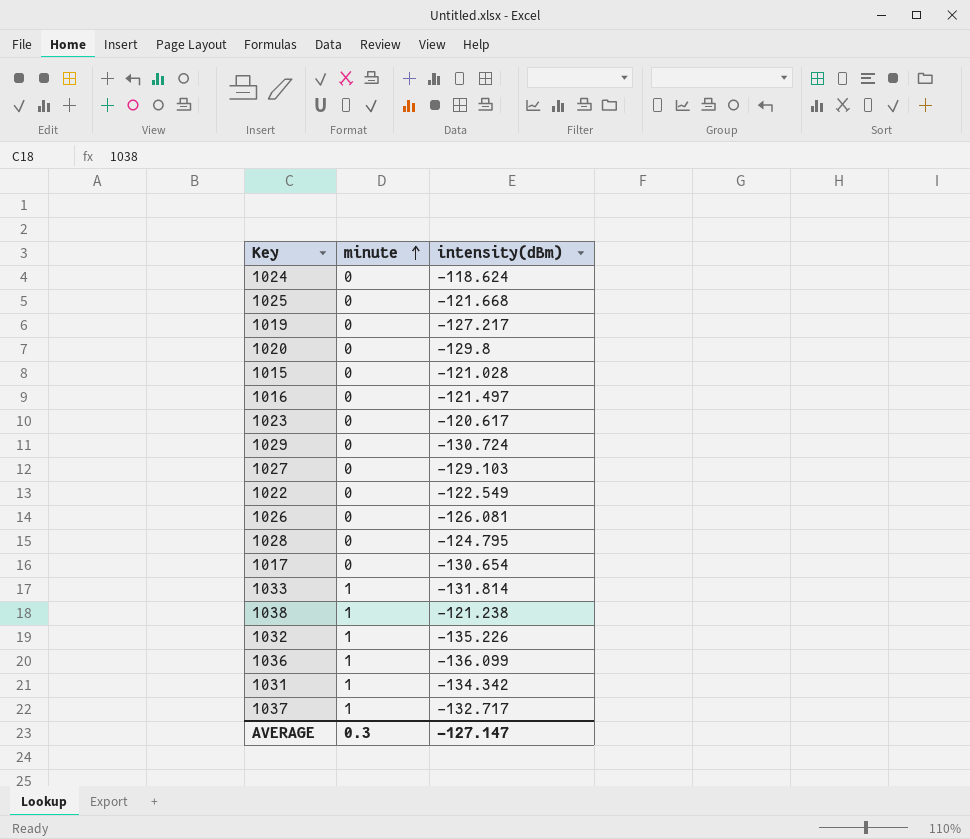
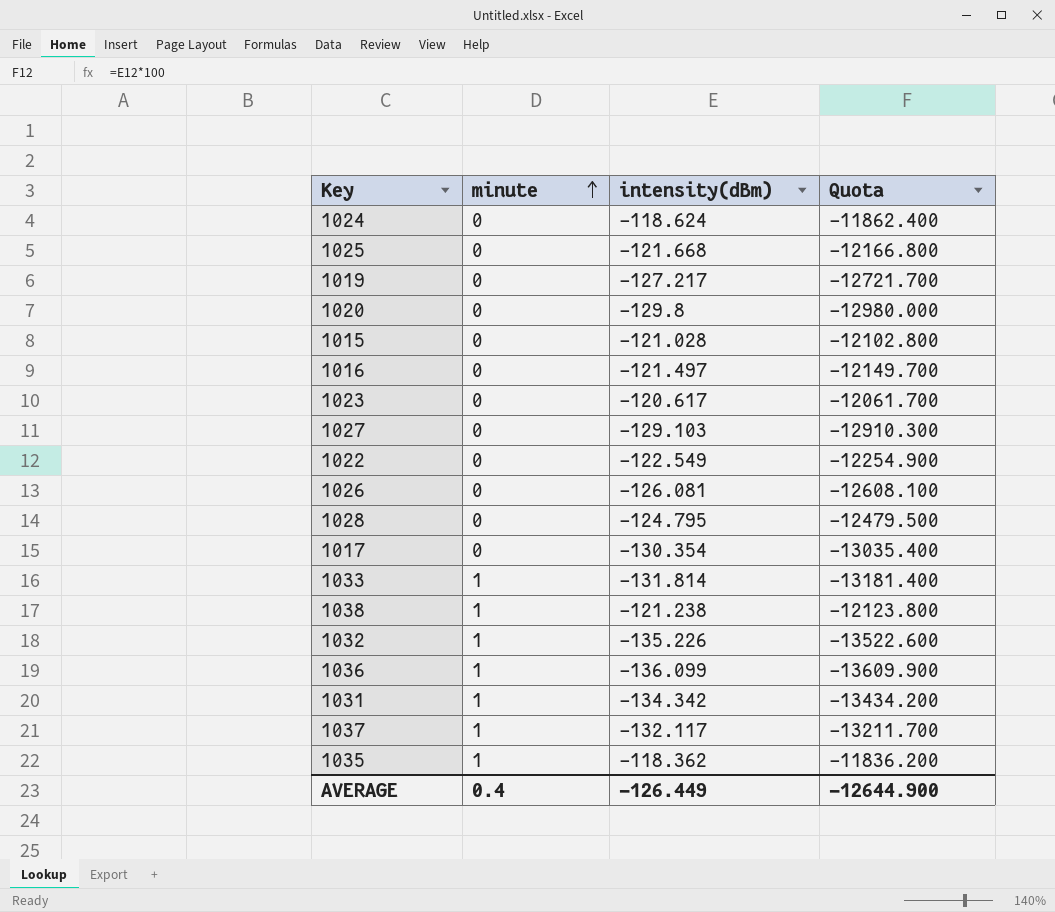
column Quota | formula: none -> [intensity(dBm)] * 100
row 1029: 0 | -130.724 -> none
1017 | intensity(dBm): -130.654 -> -130.354
1037 | intensity(dBm): -132.717 -> -132.117
row 1035: none -> 1 | -118.362 | -11836.200
AVERAGE | minute: 0.3 -> 0.4
AVERAGE | intensity(dBm): -127.147 -> -126.449

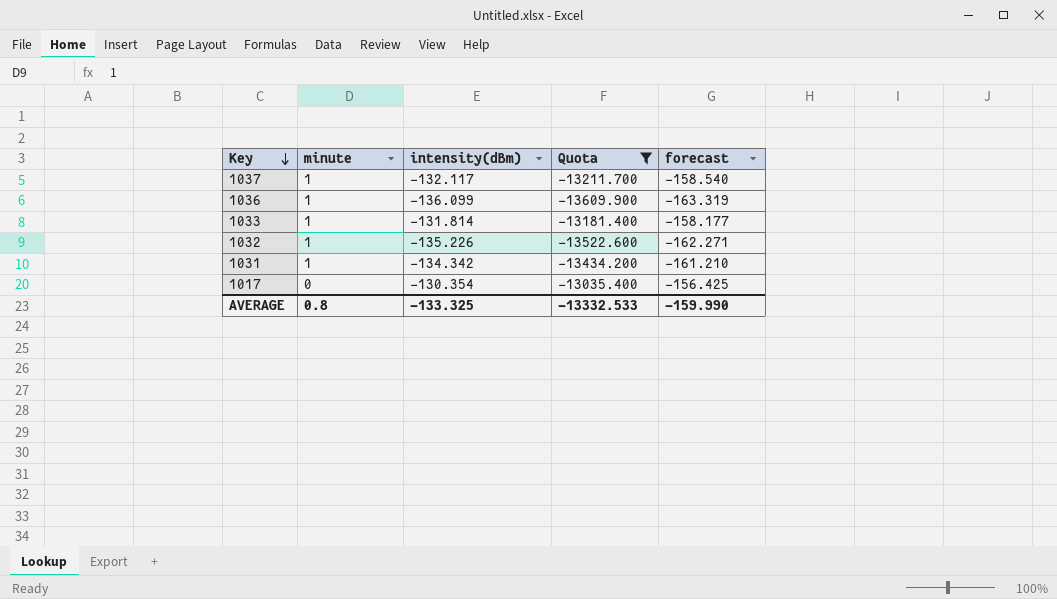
filter: none -> Quota <= -13035.400
row order: minute ascending -> Key descending
column forecast | formula: none -> [intensity(dBm)] * 1.2
AVERAGE | minute: 0.4 -> 0.8
AVERAGE | intensity(dBm): -126.449 -> -133.325
AVERAGE | Quota: -12644.900 -> -13332.533

